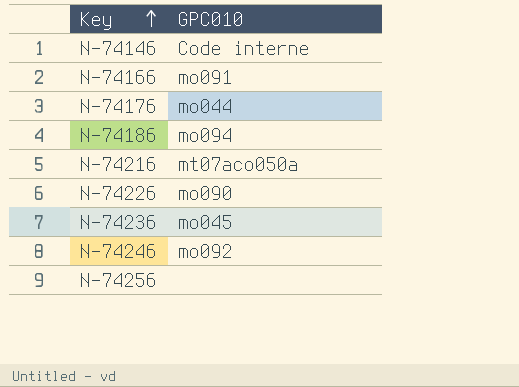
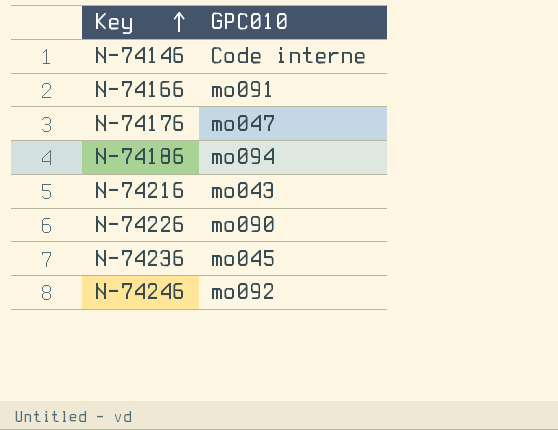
row N-74256: none -> none
N-74176 | GPC010: mo044 -> mo047
N-74216 | GPC010: mt07aco050a -> mo043

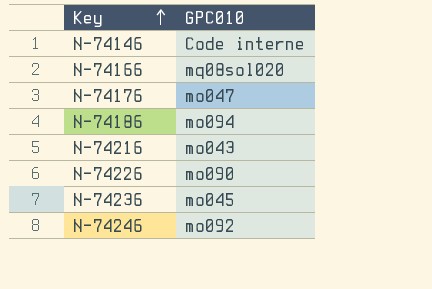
N-74166 | GPC010: mo091 -> mq08sol020

